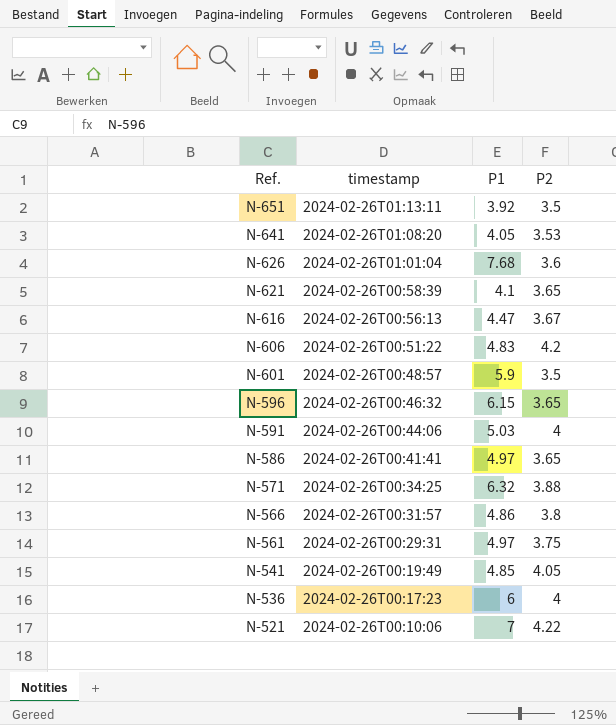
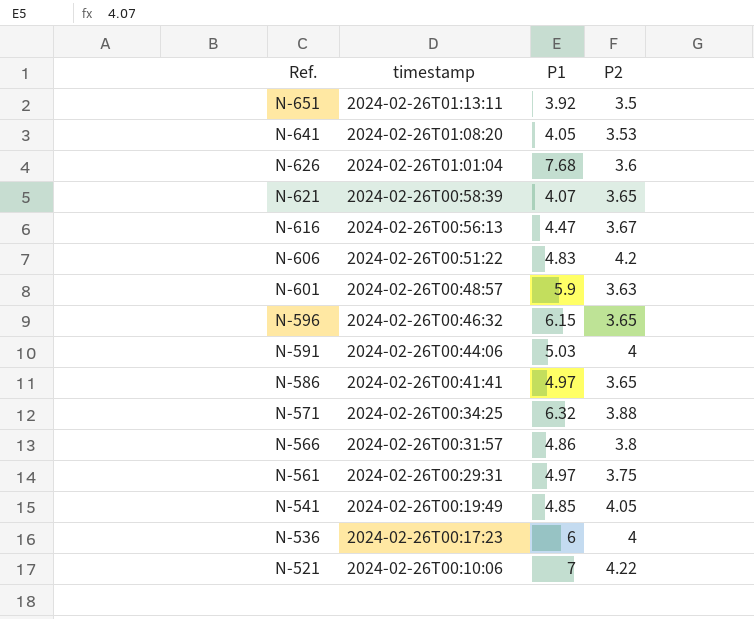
N-621 | P1: 4.1 -> 4.07
N-601 | P2: 3.5 -> 3.63

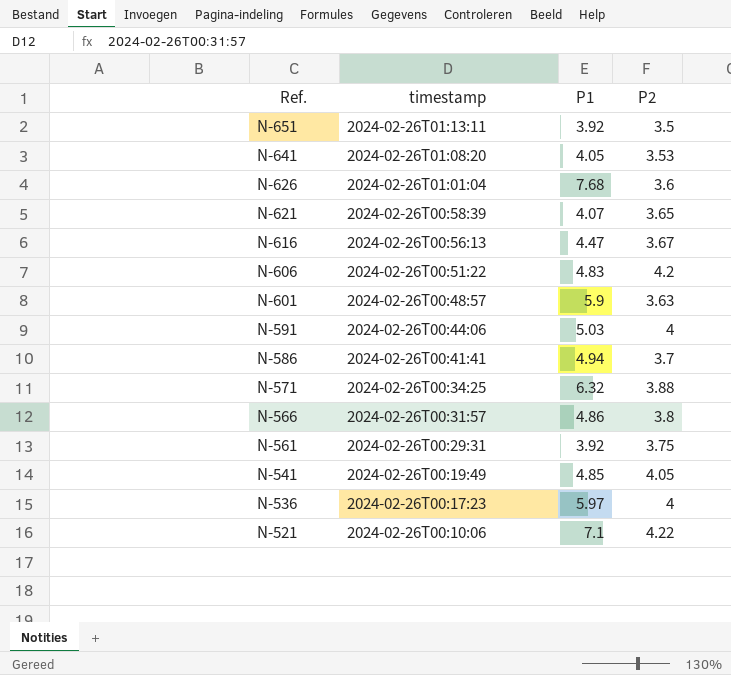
row N-596: 2024-02-26T00:46:32 | 6.15 | 3.65 -> none
N-586 | P1: 4.97 -> 4.94
N-586 | P2: 3.65 -> 3.7
N-561 | P1: 4.97 -> 3.92
N-536 | P1: 6 -> 5.97
N-521 | P1: 7 -> 7.1

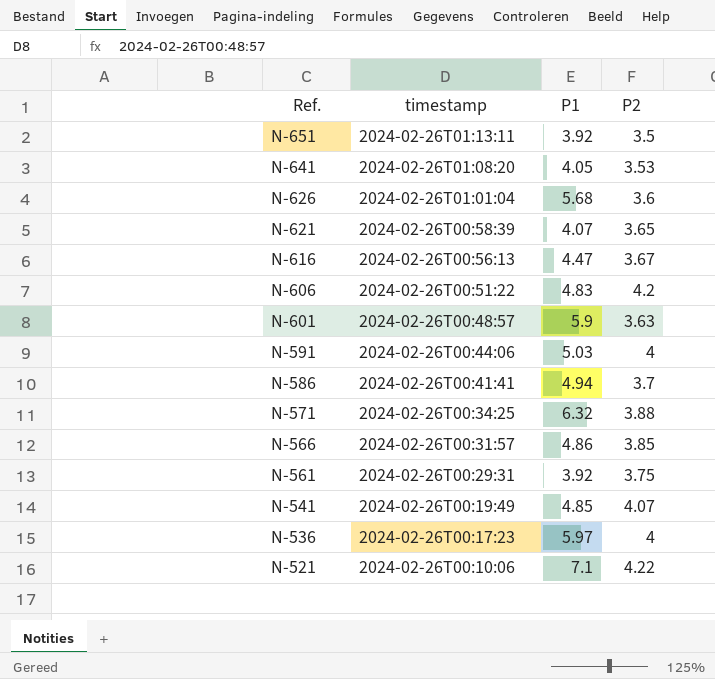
N-626 | P1: 7.68 -> 5.68
N-566 | P2: 3.8 -> 3.85
N-541 | P2: 4.05 -> 4.07

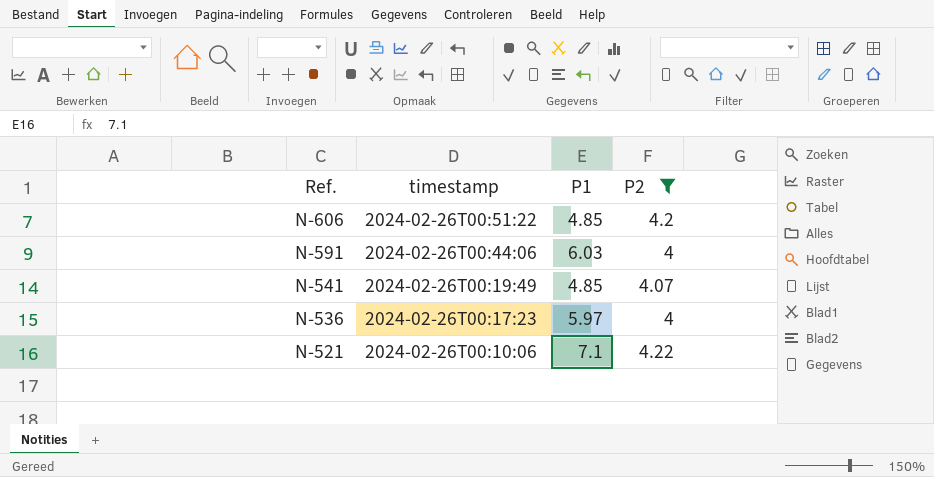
filter: none -> P2 >= 4
N-606 | P1: 4.83 -> 4.85
N-591 | P1: 5.03 -> 6.03

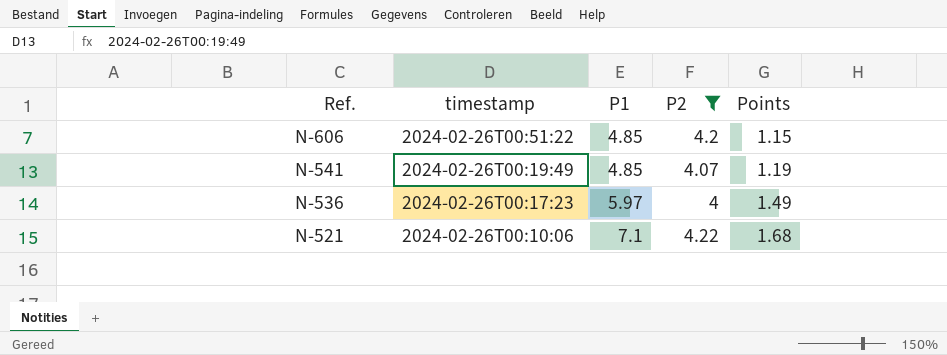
column Points | formula: none -> [P1] / [P2]
row N-591: 2024-02-26T00:44:06 | 6.03 | 4 -> none

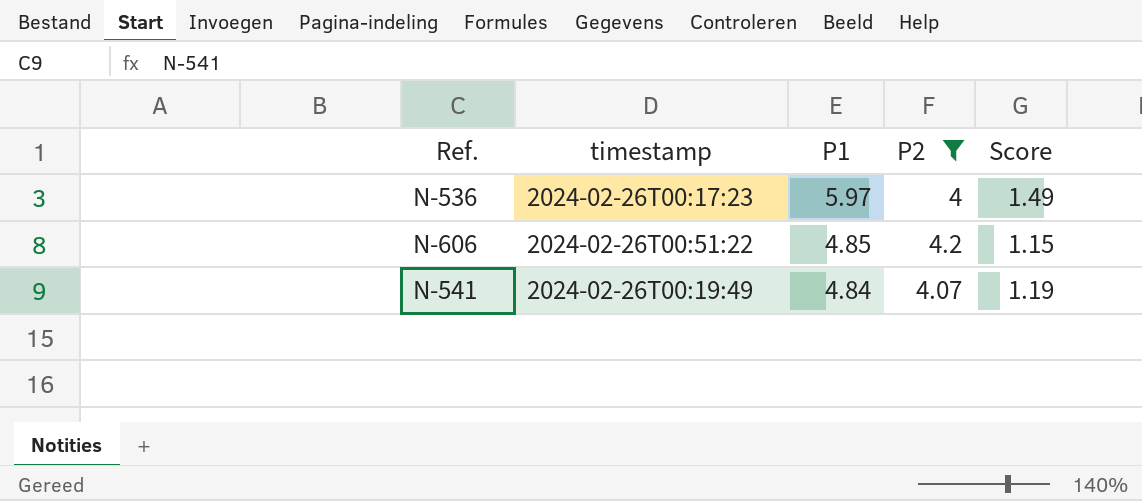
row order: Ref. descending -> P1 descending
column name: Points -> Score
row N-521: 2024-02-26T00:10:06 | 7.1 | 4.22 | 1.68 -> none
N-541 | P1: 4.85 -> 4.84

